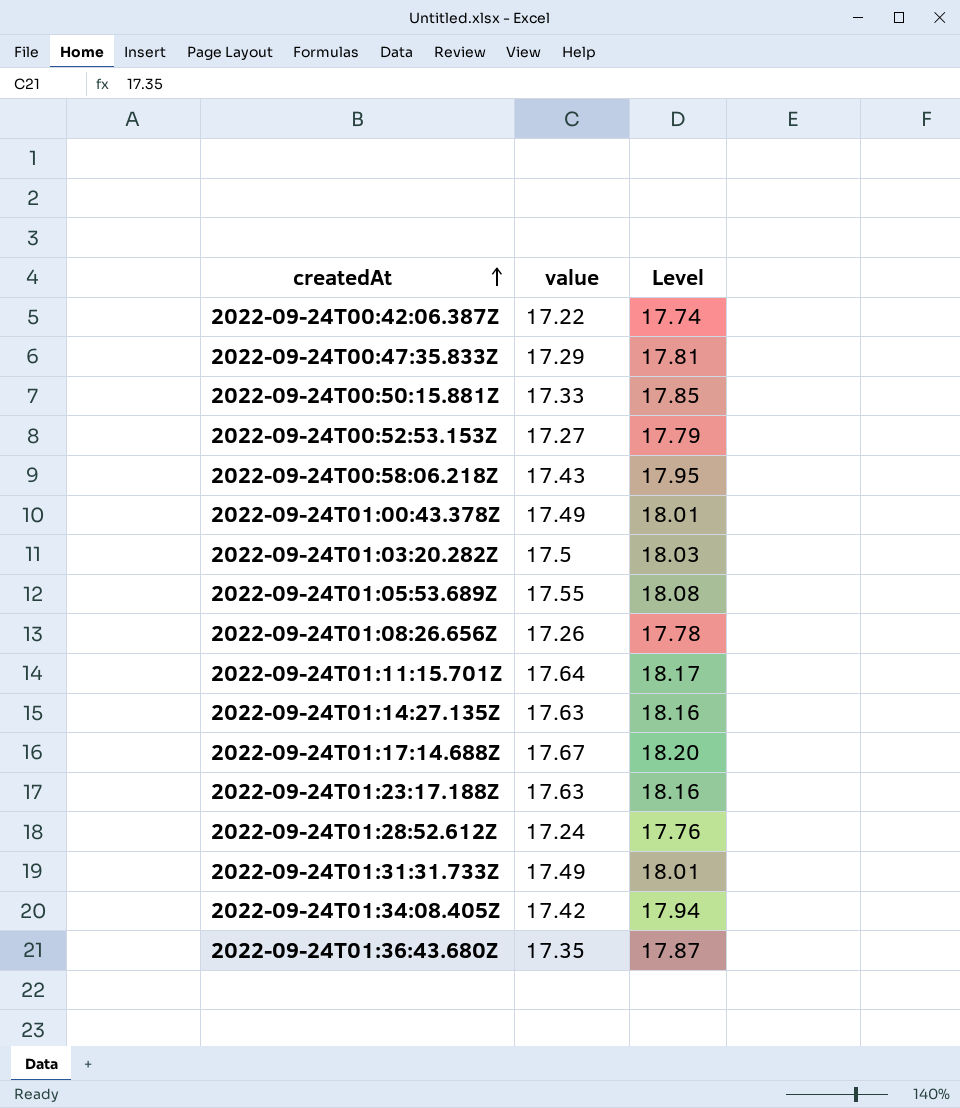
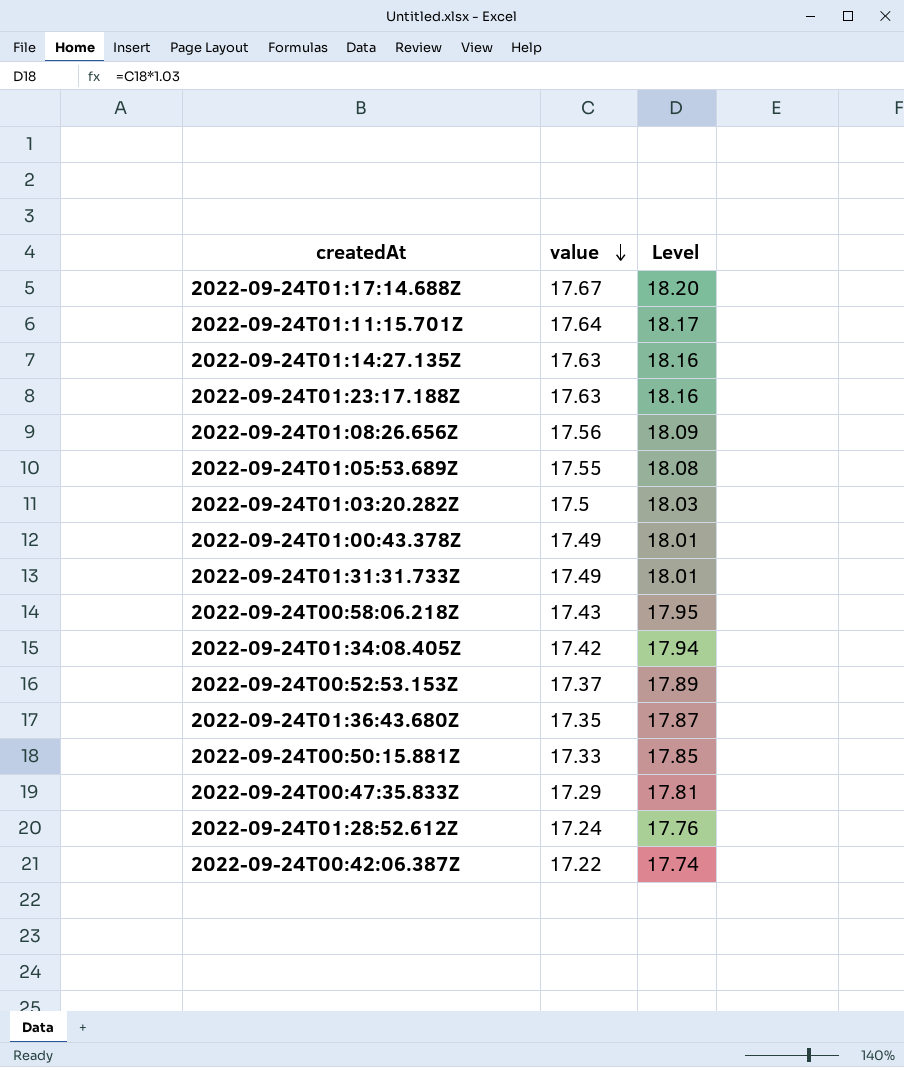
row order: createdAt ascending -> value descending
2022-09-24T01:08:26.656Z | value: 17.26 -> 17.56
2022-09-24T01:08:26.656Z | Level: 17.78 -> 18.09
2022-09-24T00:52:53.153Z | value: 17.27 -> 17.37
2022-09-24T00:52:53.153Z | Level: 17.79 -> 17.89

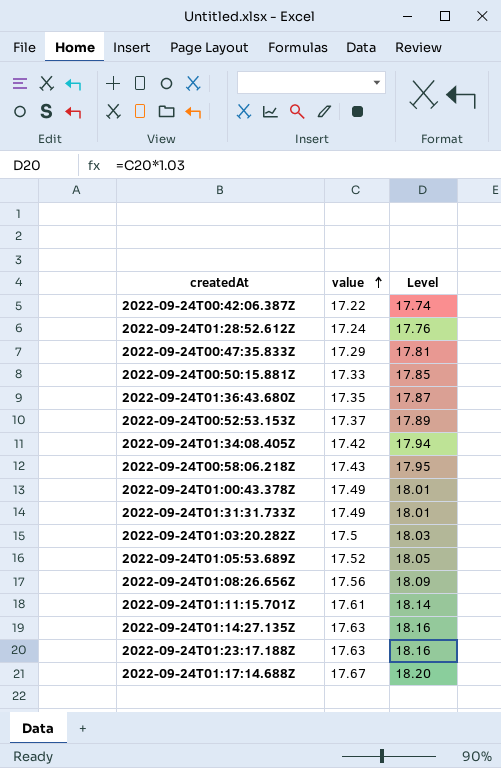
row order: value descending -> value ascending
2022-09-24T01:05:53.689Z | value: 17.55 -> 17.52
2022-09-24T01:05:53.689Z | Level: 18.08 -> 18.05
2022-09-24T01:11:15.701Z | value: 17.64 -> 17.61
2022-09-24T01:11:15.701Z | Level: 18.17 -> 18.14

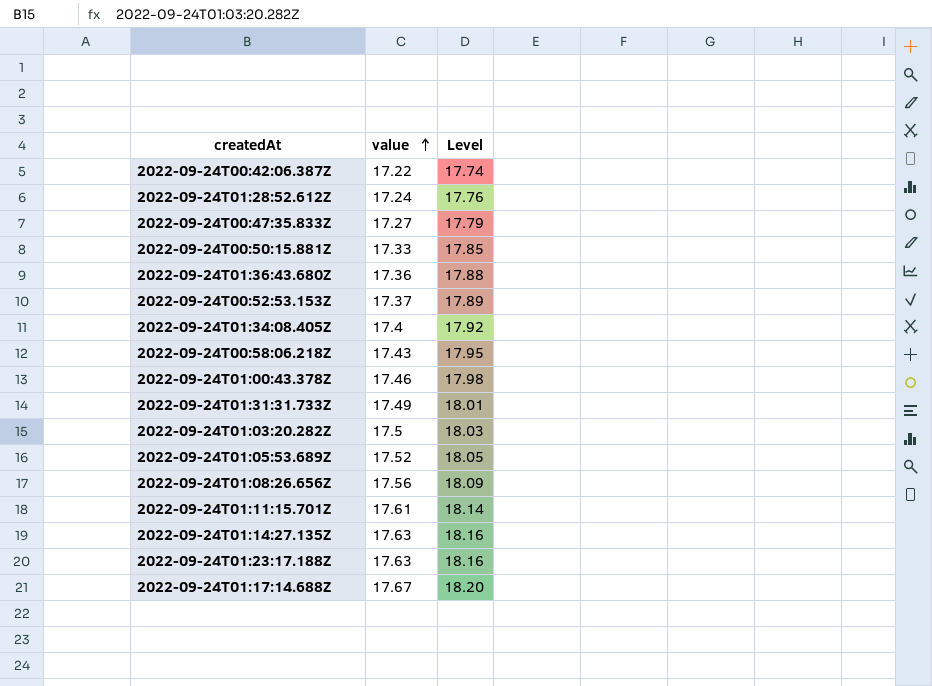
2022-09-24T00:47:35.833Z | value: 17.29 -> 17.27
2022-09-24T00:47:35.833Z | Level: 17.81 -> 17.79
2022-09-24T01:36:43.680Z | value: 17.35 -> 17.36
2022-09-24T01:36:43.680Z | Level: 17.87 -> 17.88
2022-09-24T01:34:08.405Z | value: 17.42 -> 17.4
2022-09-24T01:34:08.405Z | Level: 17.94 -> 17.92
2022-09-24T01:00:43.378Z | value: 17.49 -> 17.46
2022-09-24T01:00:43.378Z | Level: 18.01 -> 17.98

